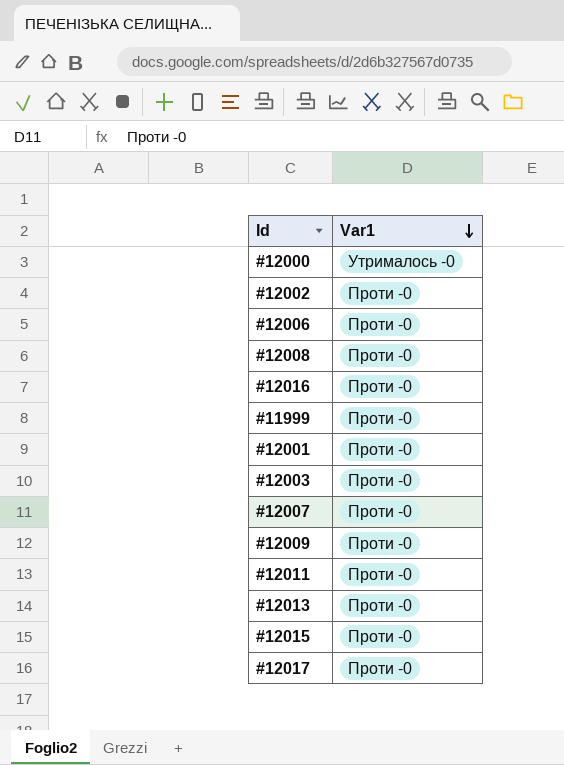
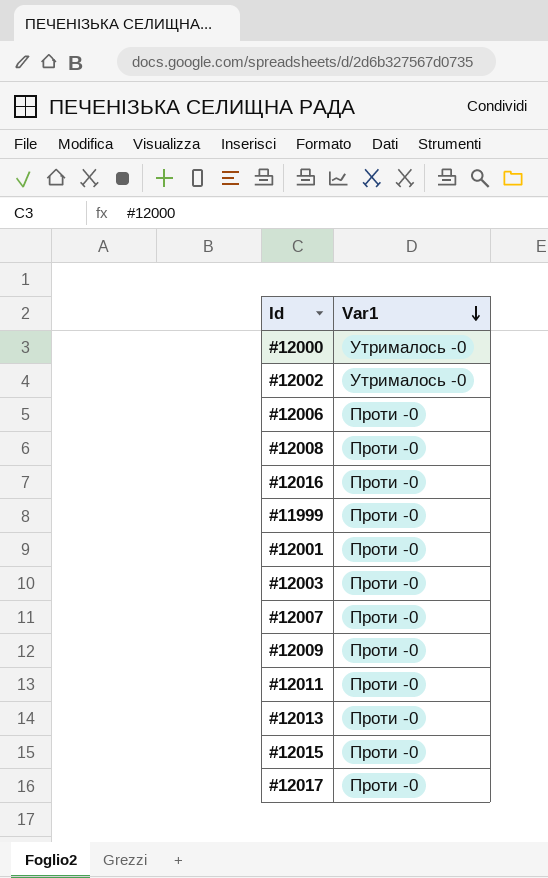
#12002 | Var1: Проти -0 -> Утрималось -0

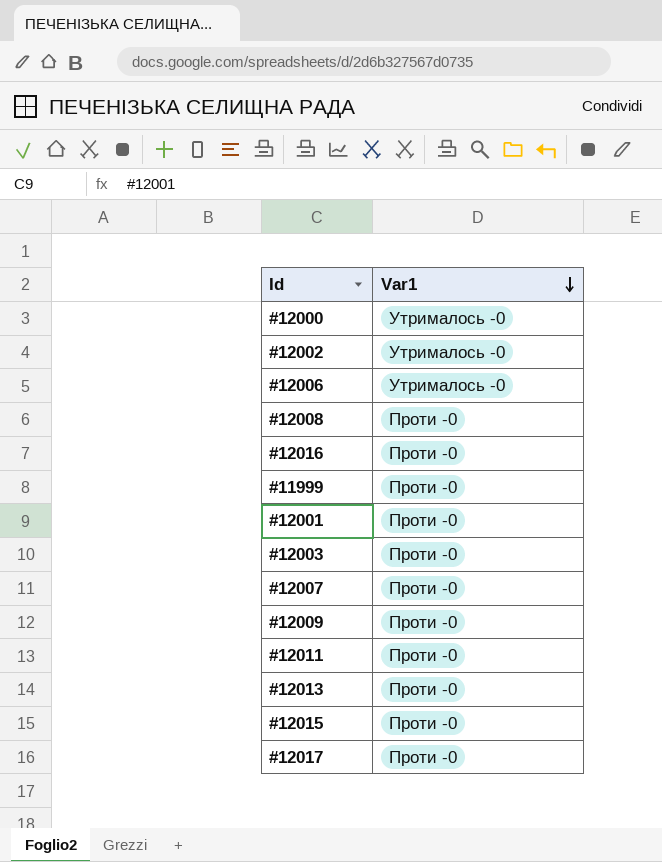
#12006 | Var1: Проти -0 -> Утрималось -0

